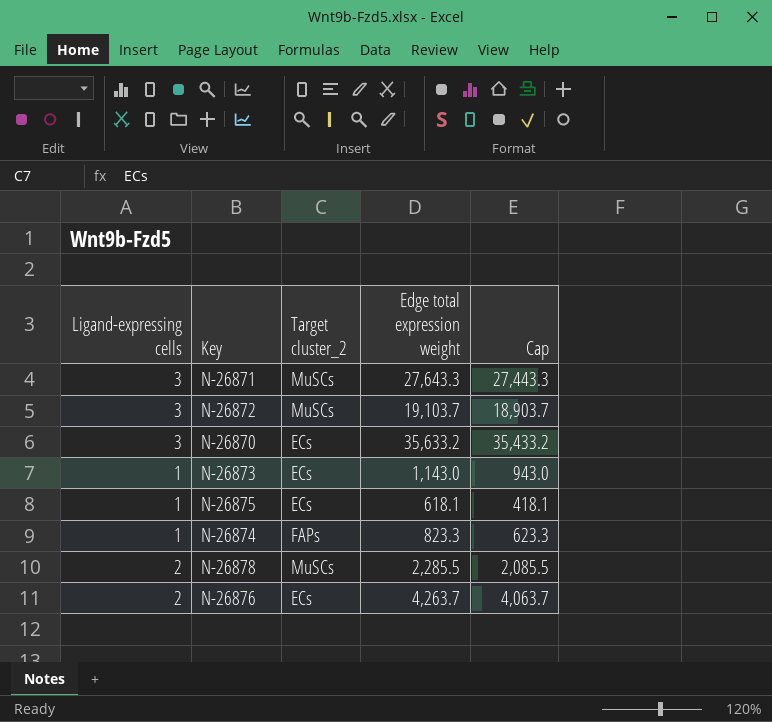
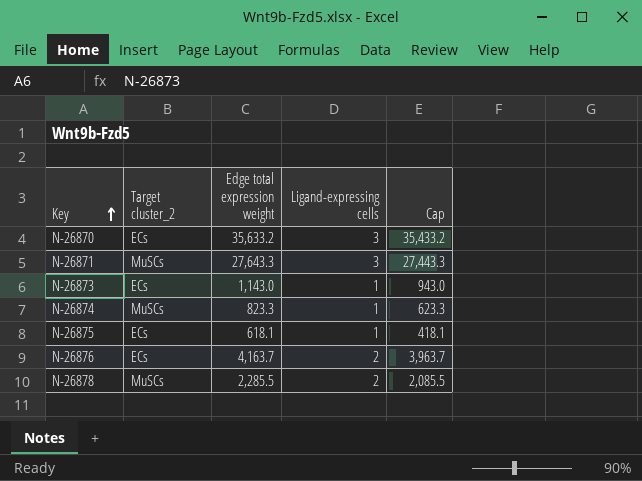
row order: none -> Key ascending
column Ligand-expressing cells | position: 1 -> 4
row N-26872: 3 | MuSCs | 19,103.7 | 18,903.7 -> none
N-26874 | Target cluster_2: FAPs -> MuSCs
N-26876 | Edge total expression weight: 4,263.7 -> 4,163.7
N-26876 | Cap: 4,063.7 -> 3,963.7

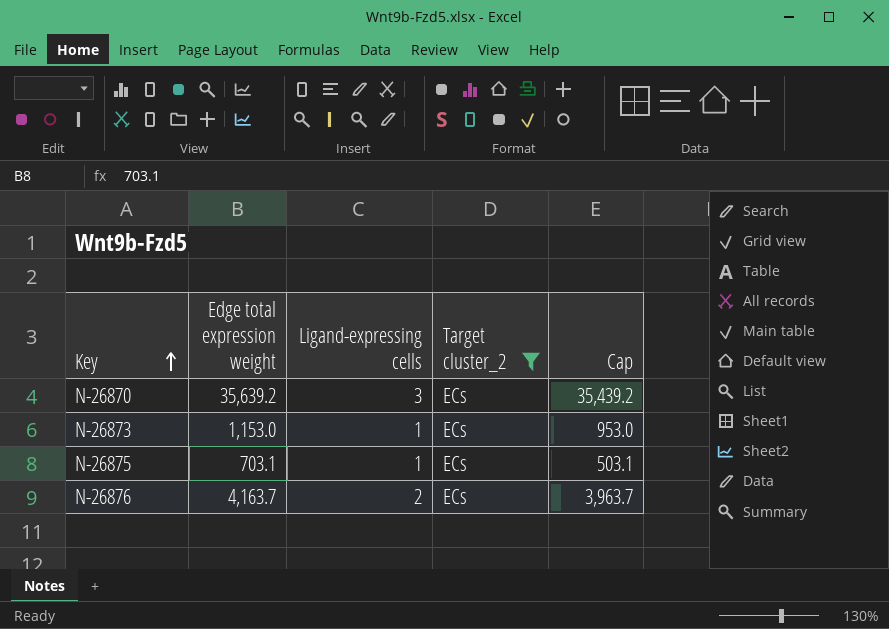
filter: none -> Target cluster_2 = ECs
column Target cluster_2 | position: 2 -> 4
N-26870 | Edge total expression weight: 35,633.2 -> 35,639.2
N-26870 | Cap: 35,433.2 -> 35,439.2
N-26873 | Edge total expression weight: 1,143.0 -> 1,153.0
N-26873 | Cap: 943.0 -> 953.0
N-26875 | Edge total expression weight: 618.1 -> 703.1
N-26875 | Cap: 418.1 -> 503.1

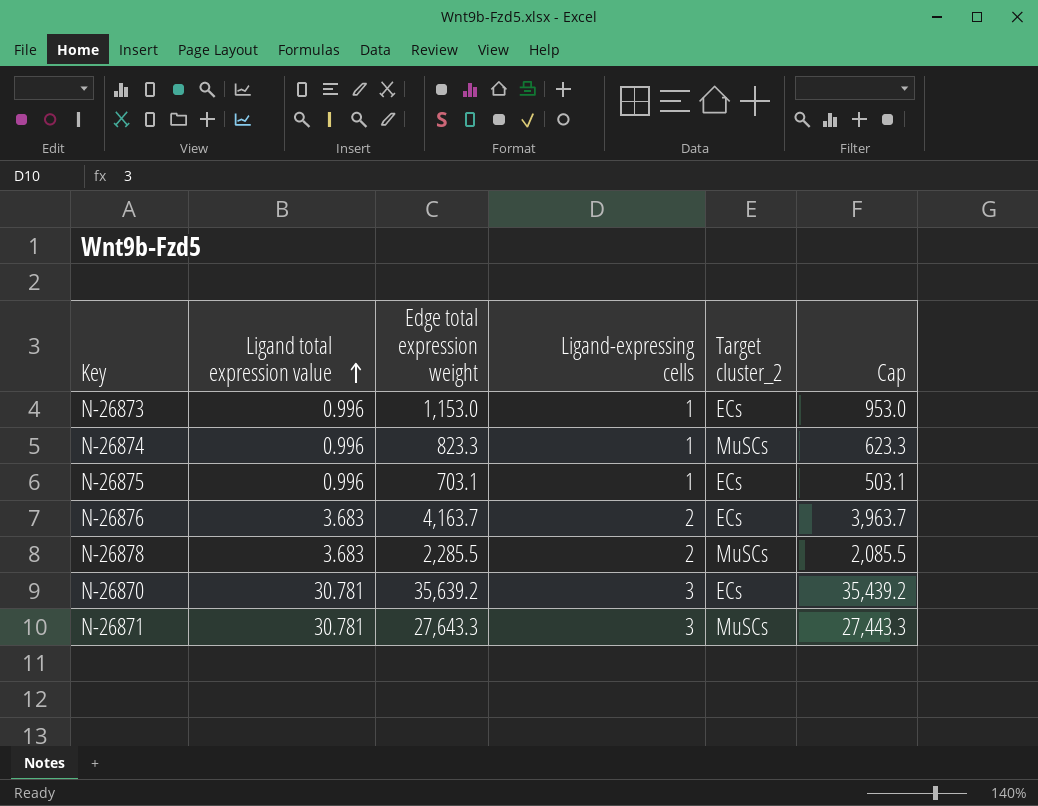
filter: Target cluster_2 = ECs -> none
row order: Key ascending -> Ligand total expression value ascending
column Ligand total expression value | position: none -> 2

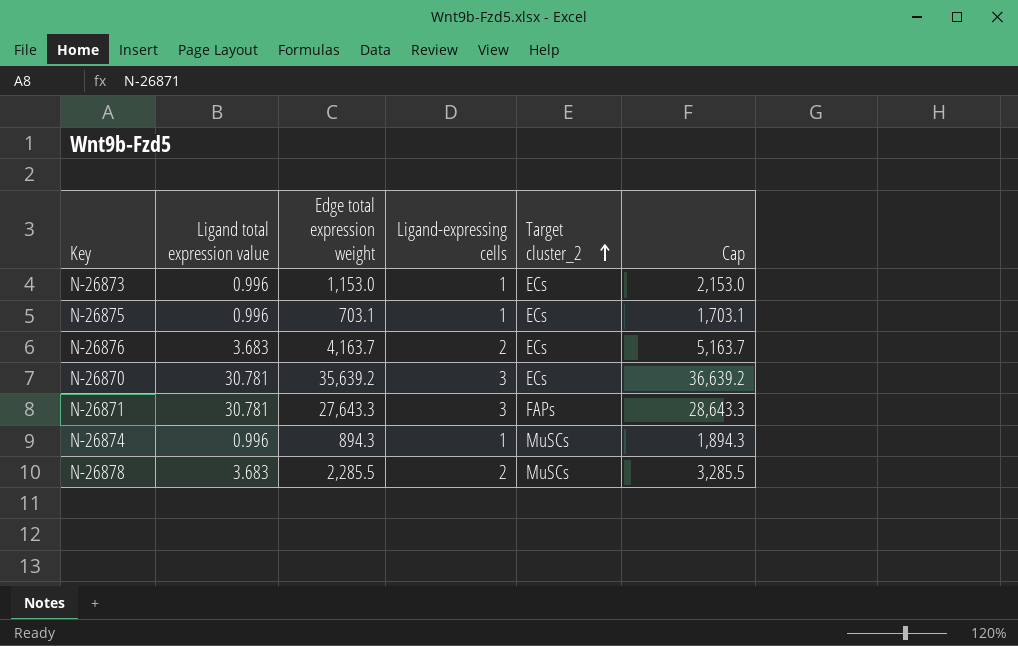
row order: Ligand total expression value ascending -> Target cluster_2 ascending
column Cap | formula: [Edge total expression weight] - 200 -> [Edge total expression weight] + 1000
N-26871 | Target cluster_2: MuSCs -> FAPs
N-26874 | Edge total expression weight: 823.3 -> 894.3

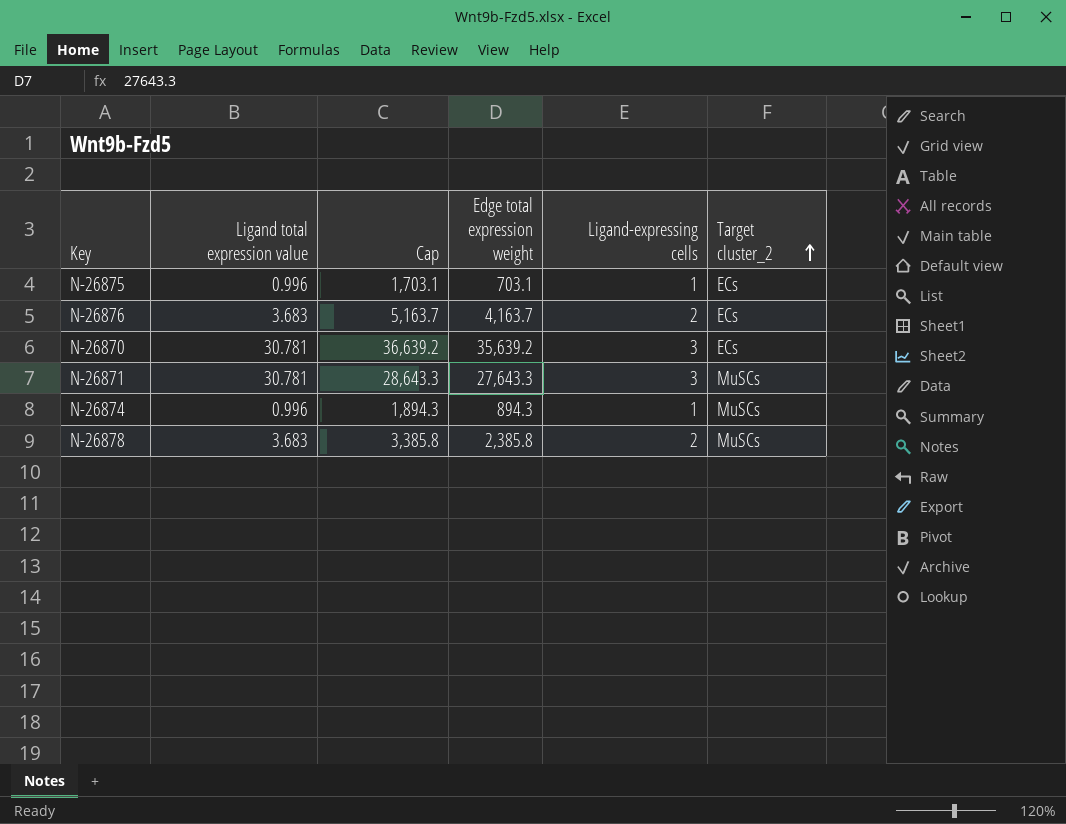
column Cap | position: 6 -> 3
row N-26873: 0.996 | 1,153.0 | 1 | ECs | 2,153.0 -> none
N-26871 | Target cluster_2: FAPs -> MuSCs
N-26878 | Cap: 3,285.5 -> 3,385.8
N-26878 | Edge total expression weight: 2,285.5 -> 2,385.8

